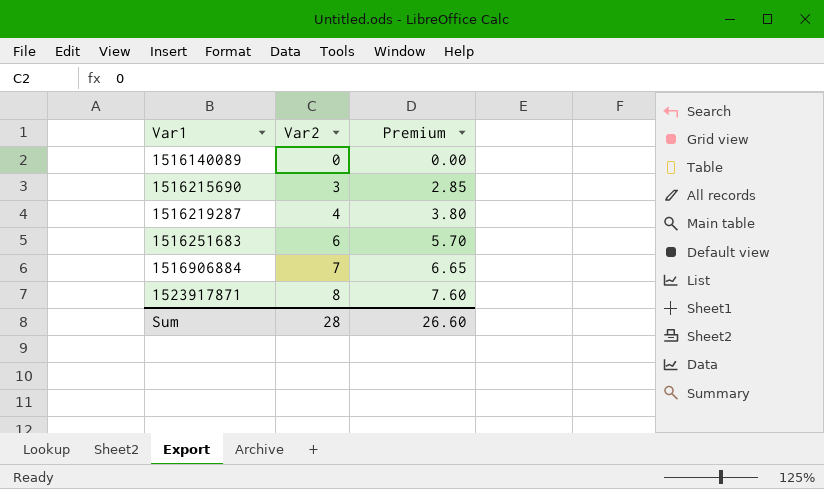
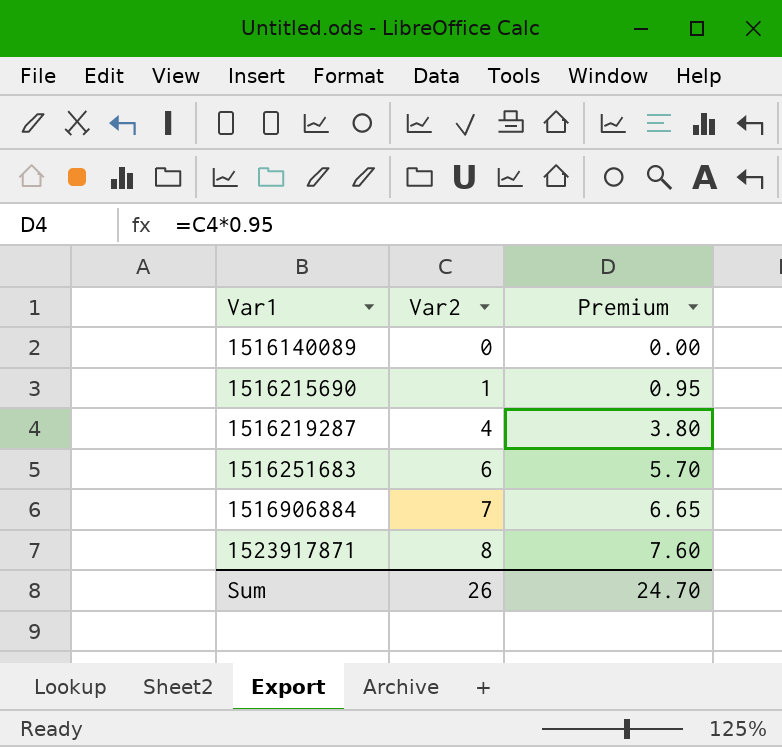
1516215690 | Var2: 3 -> 1
1516215690 | Premium: 2.85 -> 0.95
Sum | Var2: 28 -> 26
Sum | Premium: 26.60 -> 24.70

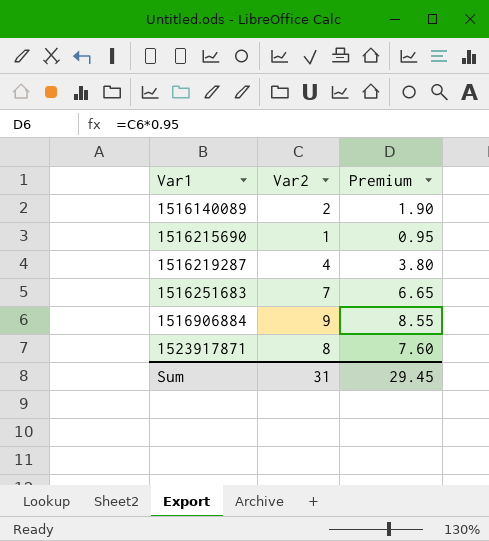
1516140089 | Var2: 0 -> 2
1516140089 | Premium: 0.00 -> 1.90
1516251683 | Var2: 6 -> 7
1516251683 | Premium: 5.70 -> 6.65
1516906884 | Var2: 7 -> 9
1516906884 | Premium: 6.65 -> 8.55
Sum | Var2: 26 -> 31
Sum | Premium: 24.70 -> 29.45

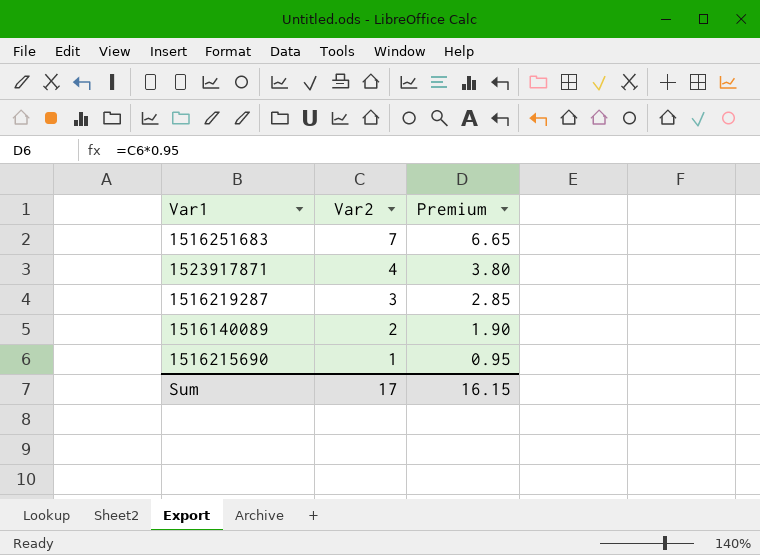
row order: Var1 ascending -> Var2 descending
row 1516906884: 9 | 8.55 -> none
1523917871 | Var2: 8 -> 4
1523917871 | Premium: 7.60 -> 3.80
1516219287 | Var2: 4 -> 3
1516219287 | Premium: 3.80 -> 2.85
Sum | Var2: 31 -> 17
Sum | Premium: 29.45 -> 16.15

